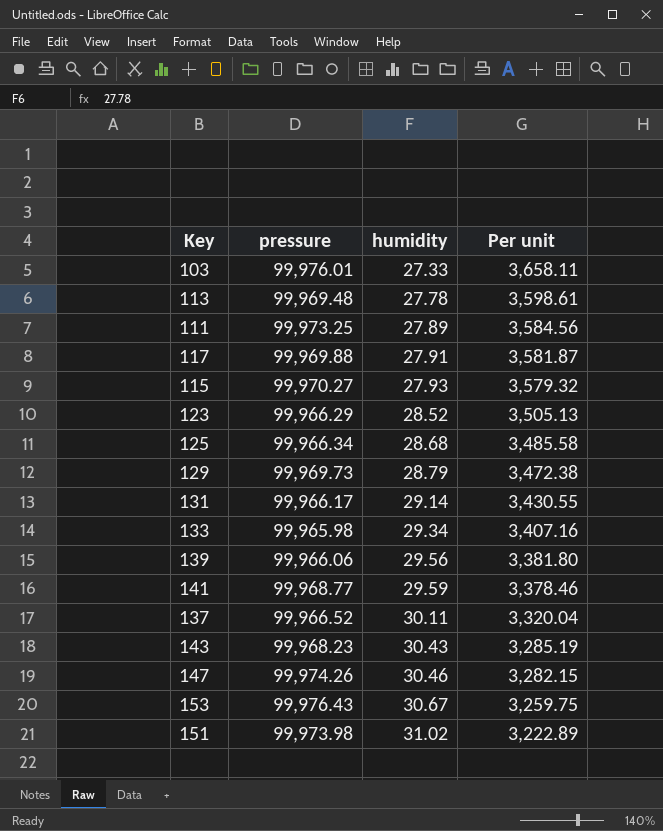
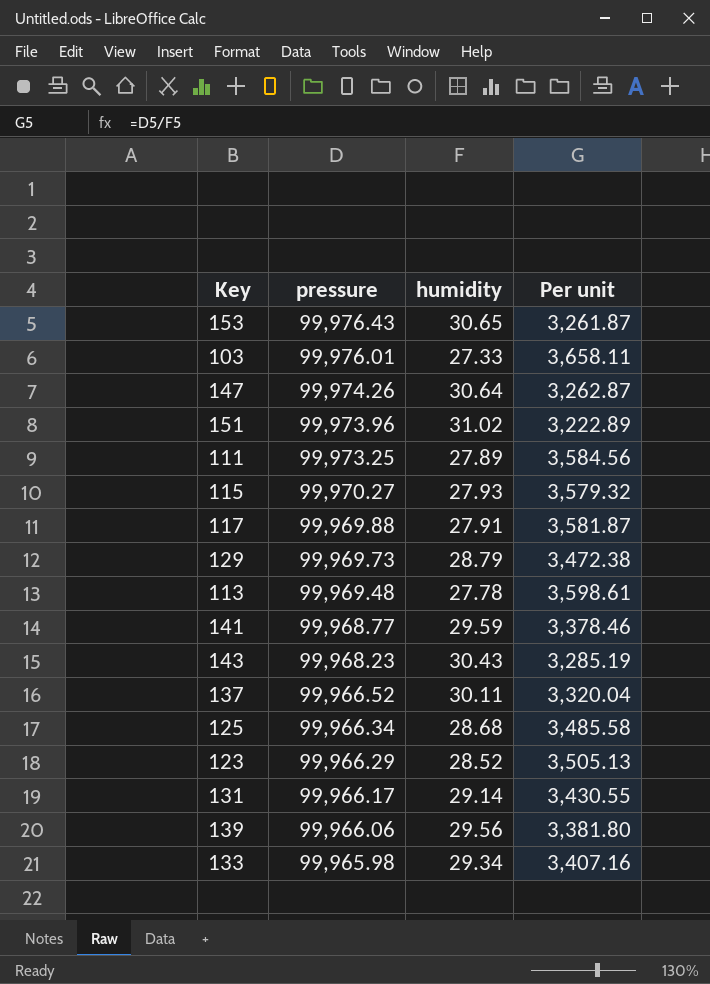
row order: humidity ascending -> pressure descending
153 | humidity: 30.67 -> 30.65
153 | Per unit: 3,259.75 -> 3,261.87
147 | humidity: 30.46 -> 30.64
147 | Per unit: 3,282.15 -> 3,262.87
151 | pressure: 99,973.98 -> 99,973.96

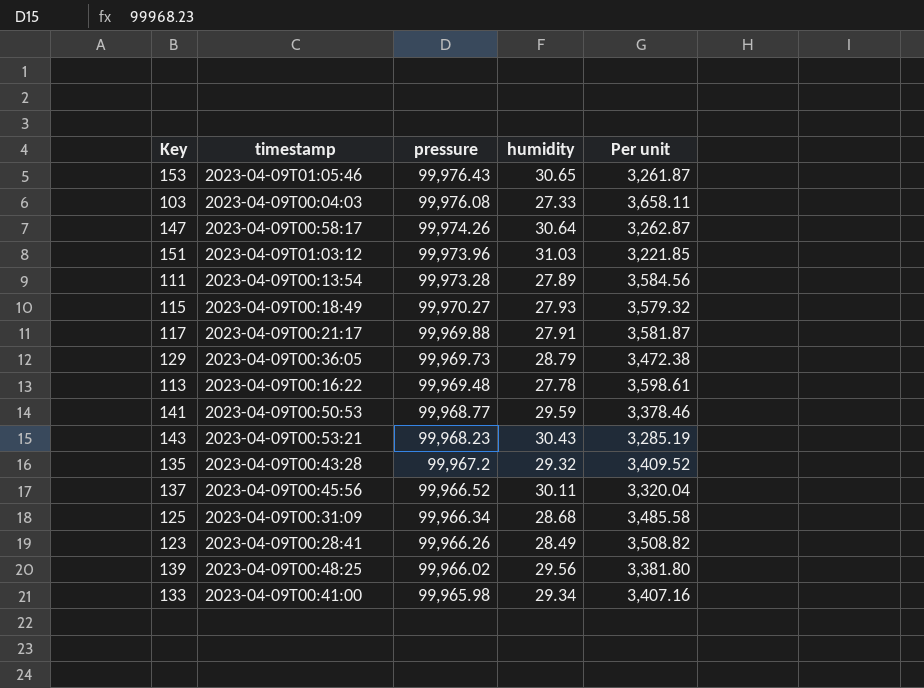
column timestamp | position: none -> 2
row 131: 99,966.17 | 29.14 | 3,430.55 -> none
103 | pressure: 99,976.01 -> 99,976.08
151 | humidity: 31.02 -> 31.03
151 | Per unit: 3,222.89 -> 3,221.85
111 | pressure: 99,973.25 -> 99,973.28
row 135: none -> 2023-04-09T00:43:28 | 99,967.2 | 29.32 | 3,409.52
123 | pressure: 99,966.29 -> 99,966.26
123 | humidity: 28.52 -> 28.49
123 | Per unit: 3,505.13 -> 3,508.82
139 | pressure: 99,966.06 -> 99,966.02

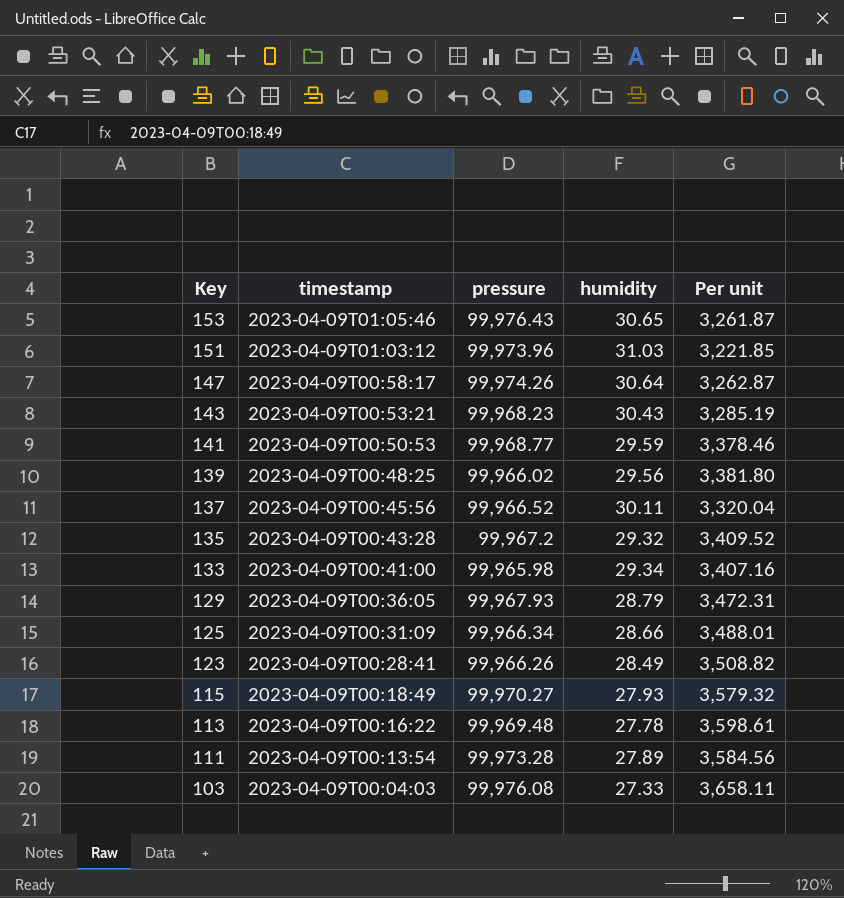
row order: pressure descending -> Key descending
row 117: 2023-04-09T00:21:17 | 99,969.88 | 27.91 | 3,581.87 -> none
129 | pressure: 99,969.73 -> 99,967.93
129 | Per unit: 3,472.38 -> 3,472.31
125 | humidity: 28.68 -> 28.66
125 | Per unit: 3,485.58 -> 3,488.01

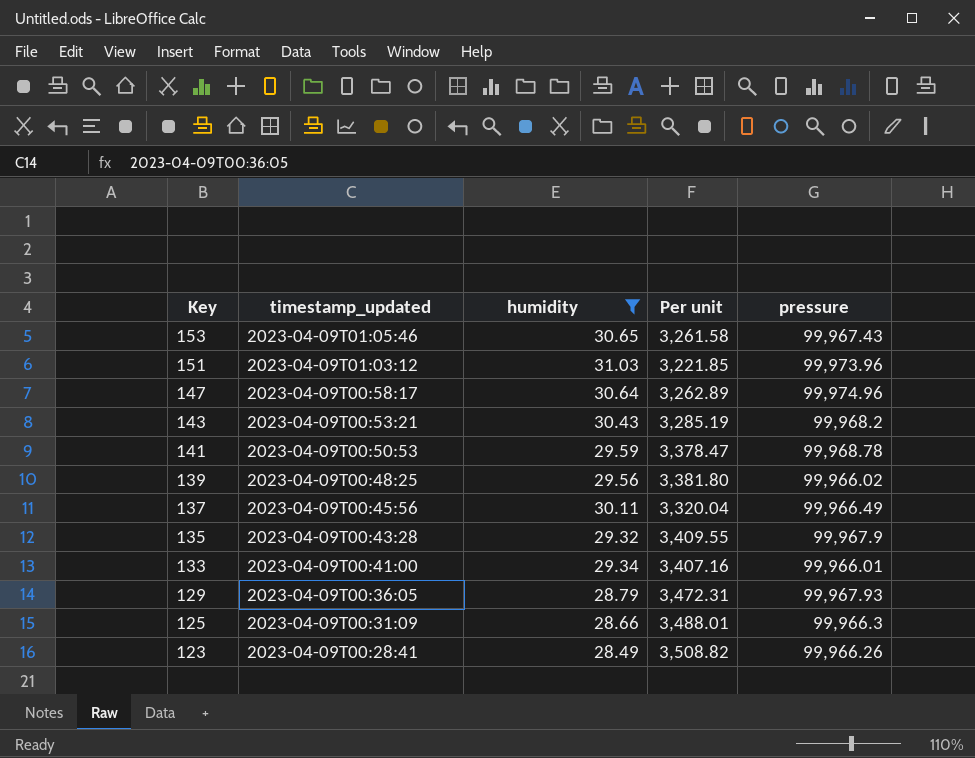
filter: none -> humidity >= 28.49
column name: timestamp -> timestamp_updated
column pressure | position: 3 -> 5
153 | Per unit: 3,261.87 -> 3,261.58
153 | pressure: 99,976.43 -> 99,967.43
147 | Per unit: 3,262.87 -> 3,262.89
147 | pressure: 99,974.26 -> 99,974.96
143 | pressure: 99,968.23 -> 99,968.2
141 | Per unit: 3,378.46 -> 3,378.47
141 | pressure: 99,968.77 -> 99,968.78
137 | pressure: 99,966.52 -> 99,966.49
135 | Per unit: 3,409.52 -> 3,409.55
135 | pressure: 99,967.2 -> 99,967.9
133 | pressure: 99,965.98 -> 99,966.01
125 | pressure: 99,966.34 -> 99,966.3

